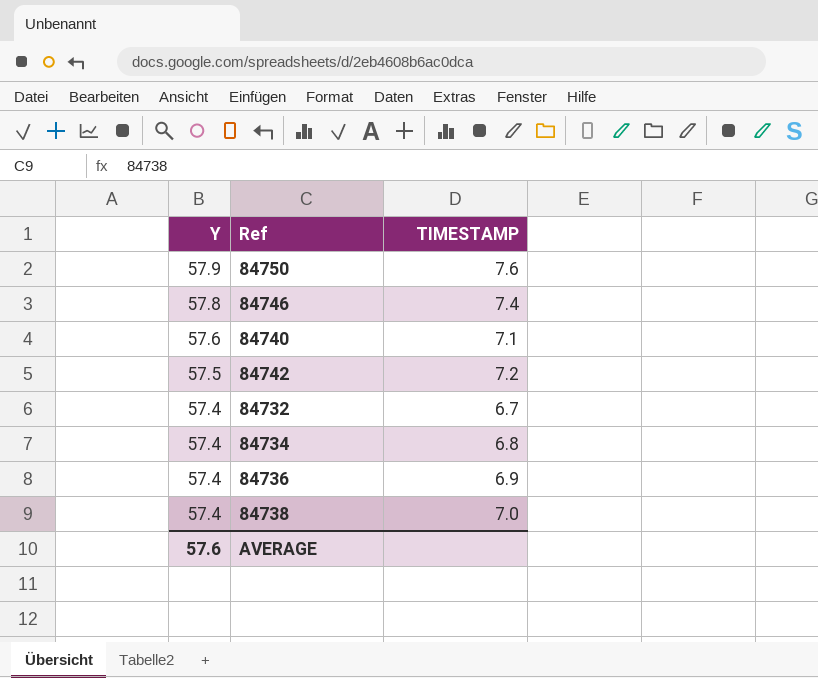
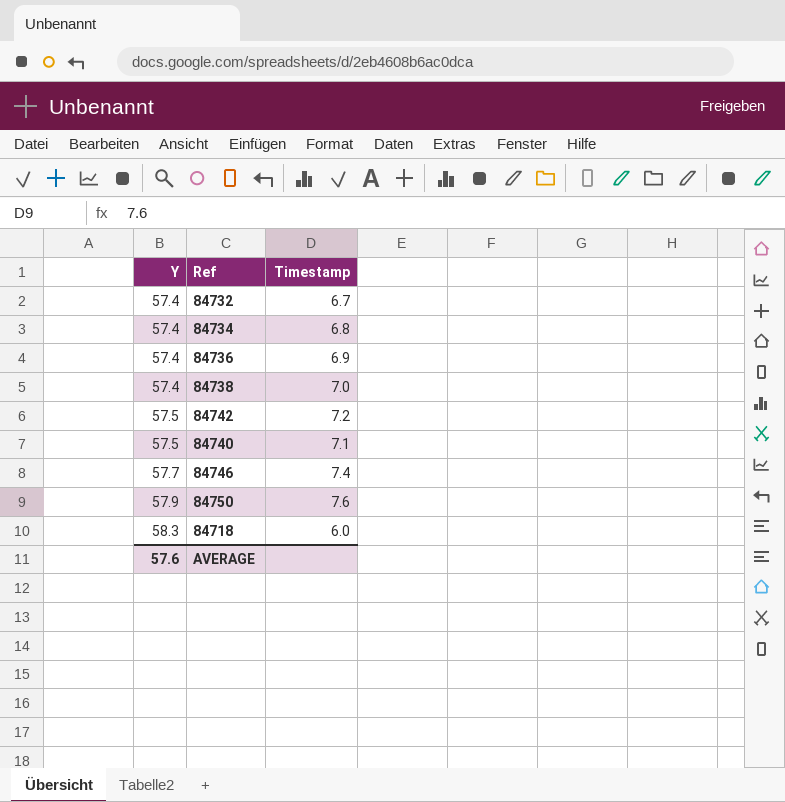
row order: Y descending -> Y ascending
column name: TIMESTAMP -> Timestamp
84740 | Y: 57.6 -> 57.5
84746 | Y: 57.8 -> 57.7
row 84718: none -> 58.3 | 6.0

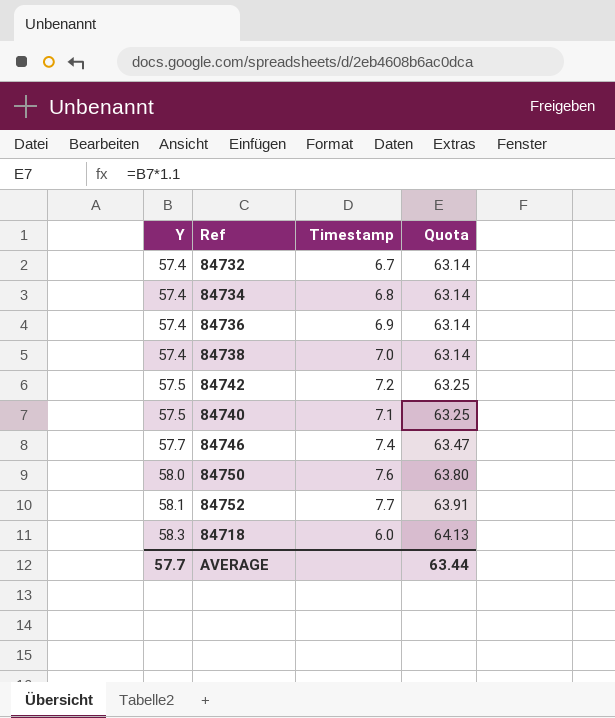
column Quota | formula: none -> [Y] * 1.1
84750 | Y: 57.9 -> 58.0
row 84752: none -> 58.1 | 7.7 | 63.91
AVERAGE | Y: 57.6 -> 57.7

